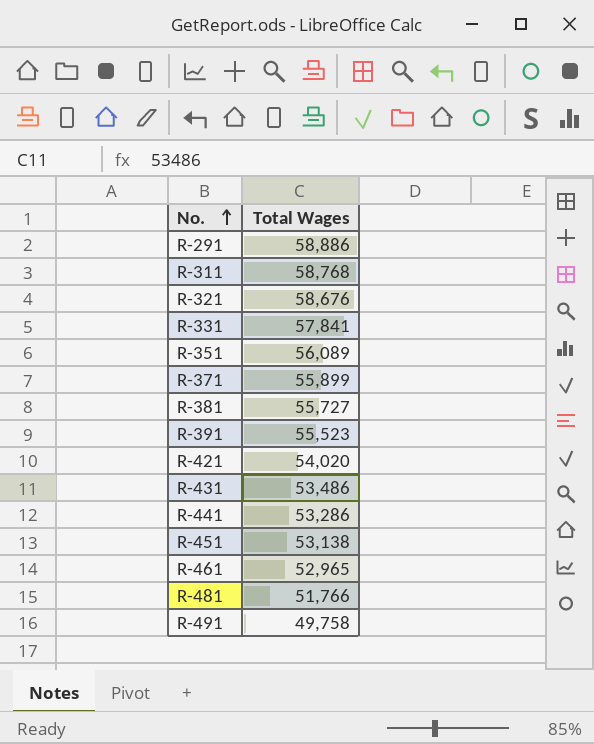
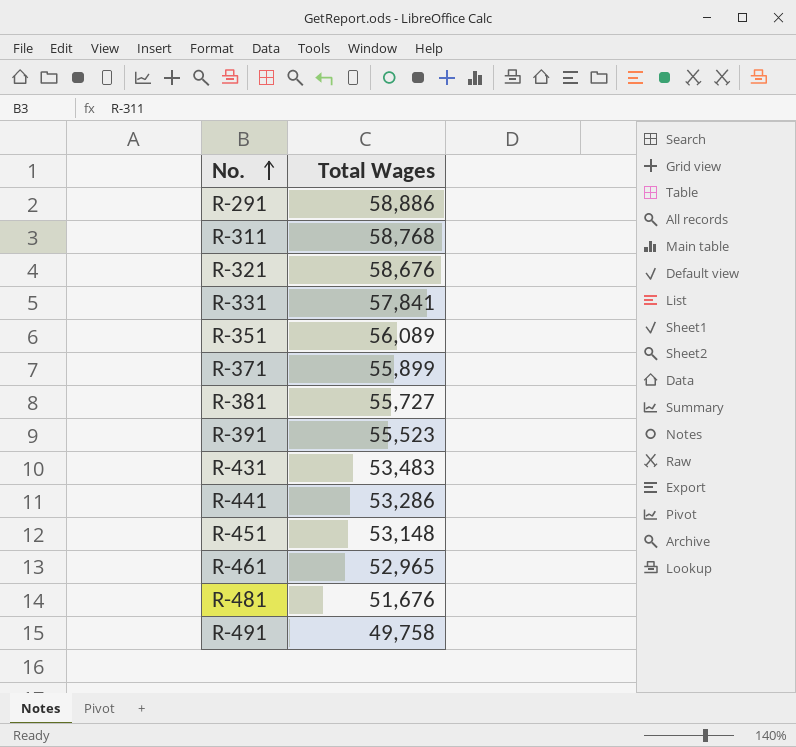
row R-421: 54,020 -> none
R-431 | Total Wages: 53,486 -> 53,483
R-451 | Total Wages: 53,138 -> 53,148
R-481 | Total Wages: 51,766 -> 51,676

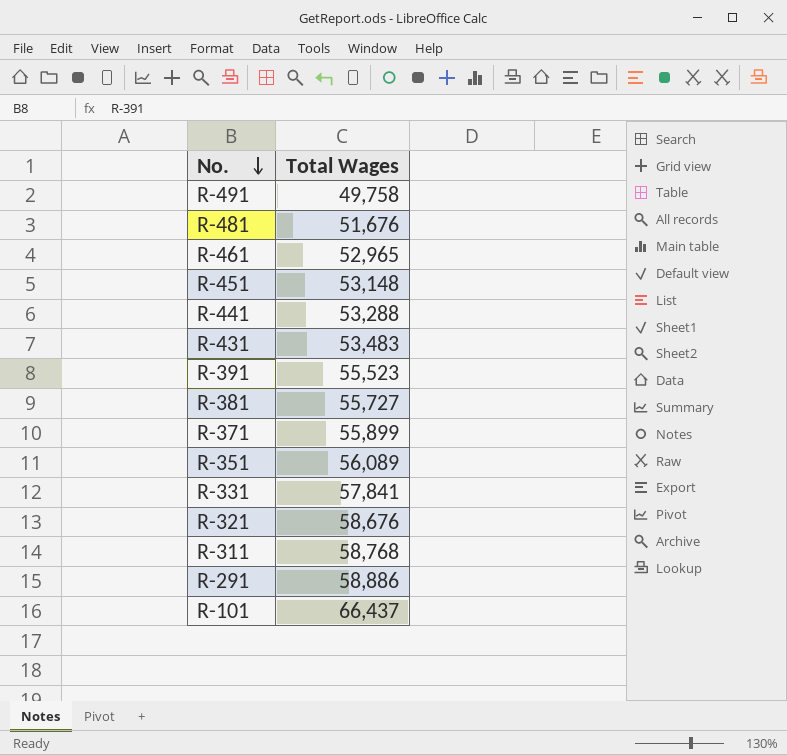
row order: No. ascending -> No. descending
R-441 | Total Wages: 53,286 -> 53,288
row R-101: none -> 66,437

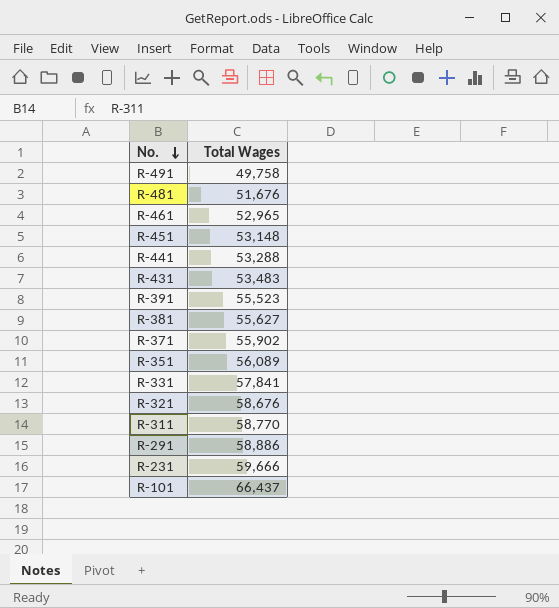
R-381 | Total Wages: 55,727 -> 55,627
R-371 | Total Wages: 55,899 -> 55,902
R-311 | Total Wages: 58,768 -> 58,770
row R-231: none -> 59,666

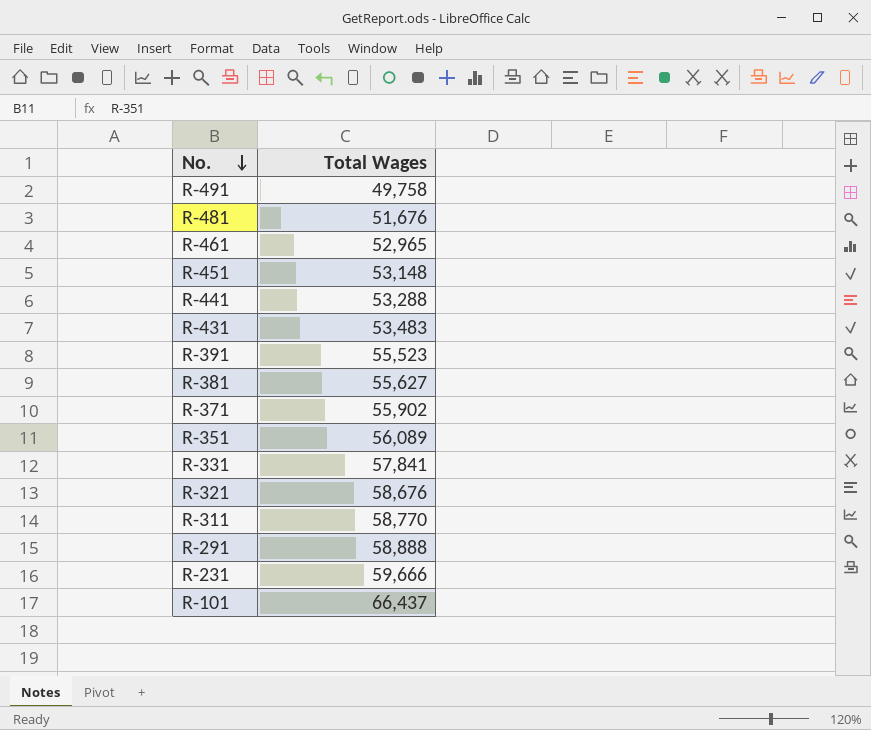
R-291 | Total Wages: 58,886 -> 58,888

